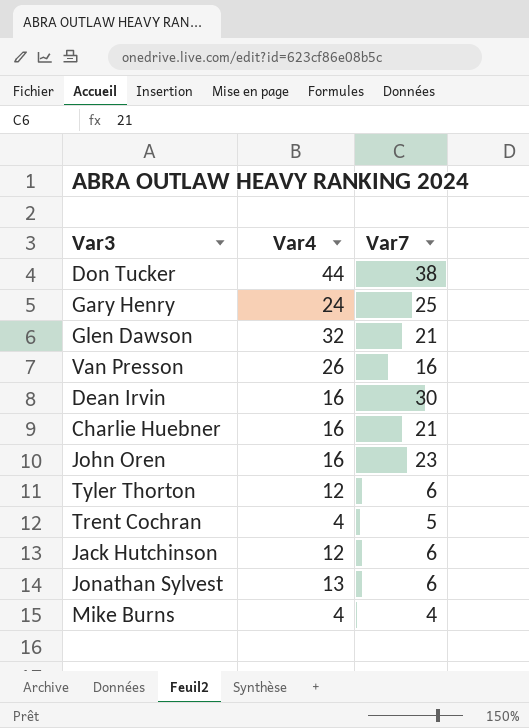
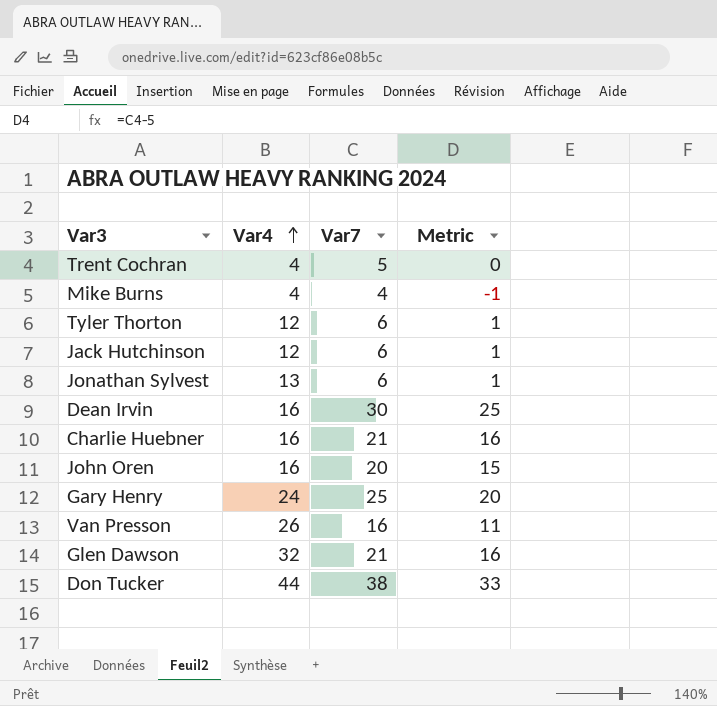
row order: none -> Var4 ascending
column Metric | formula: none -> [Var7] - 5
John Oren | Var7: 23 -> 20

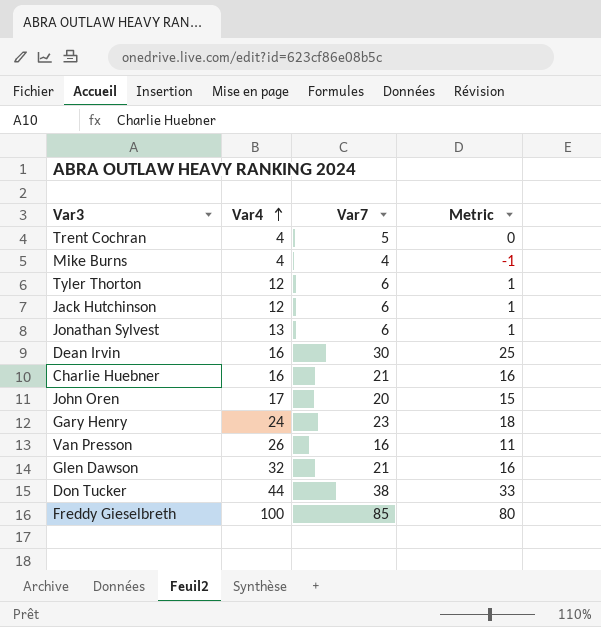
John Oren | Var4: 16 -> 17
Gary Henry | Var7: 25 -> 23
Gary Henry | Metric: 20 -> 18
row Freddy Gieselbreth: none -> 100 | 85 | 80

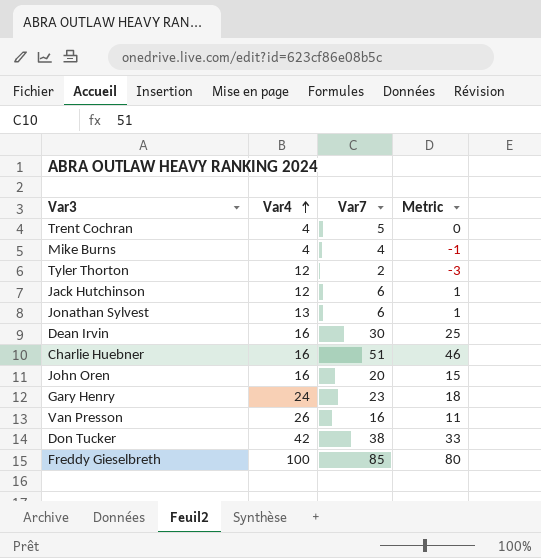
row Glen Dawson: 32 | 21 | 16 -> none
Tyler Thorton | Var7: 6 -> 2
Tyler Thorton | Metric: 1 -> -3
Charlie Huebner | Var7: 21 -> 51
Charlie Huebner | Metric: 16 -> 46
John Oren | Var4: 17 -> 16
Don Tucker | Var4: 44 -> 42

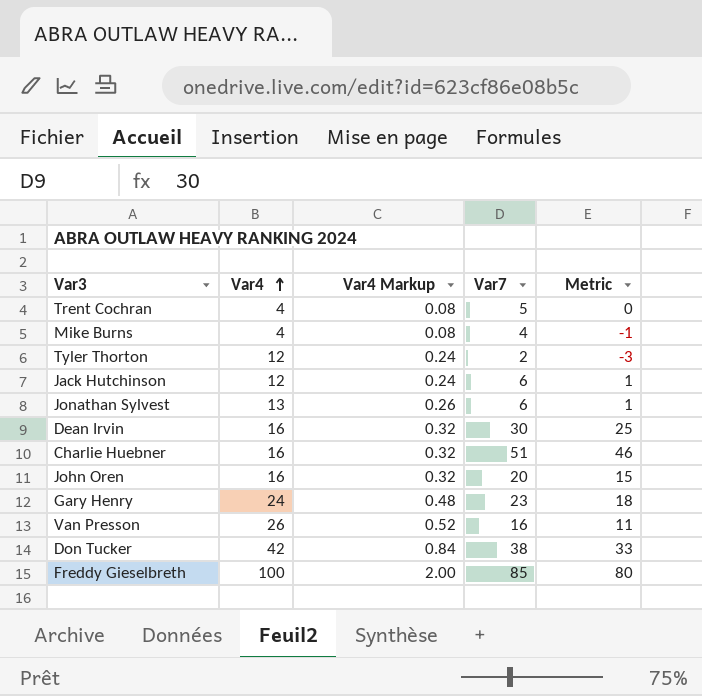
column Var4 Markup | formula: none -> [Var4] * 0.02

